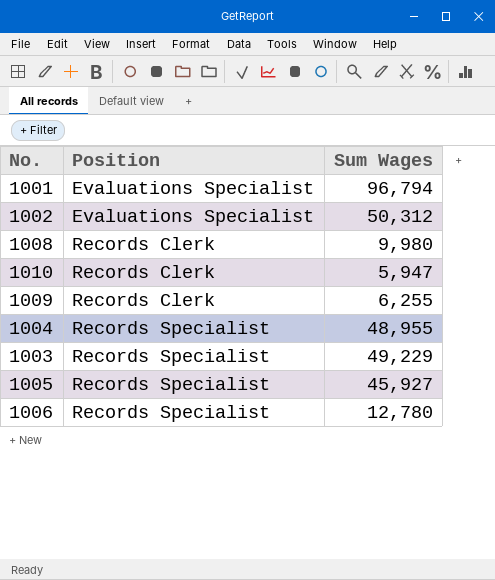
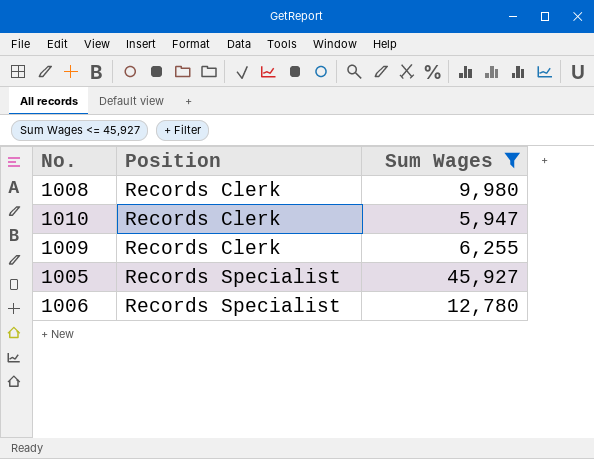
filter: none -> Sum Wages <= 45,927

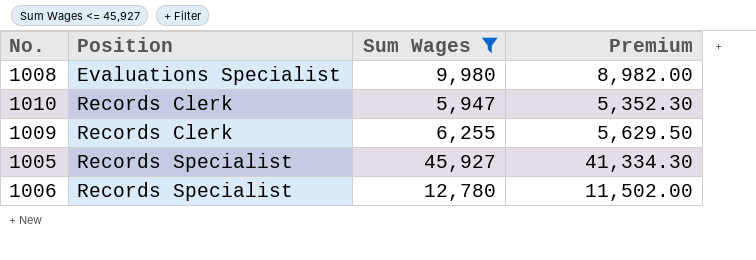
column Premium | formula: none -> [Sum Wages] * 0.9
1008 | Position: Records Clerk -> Evaluations Specialist

